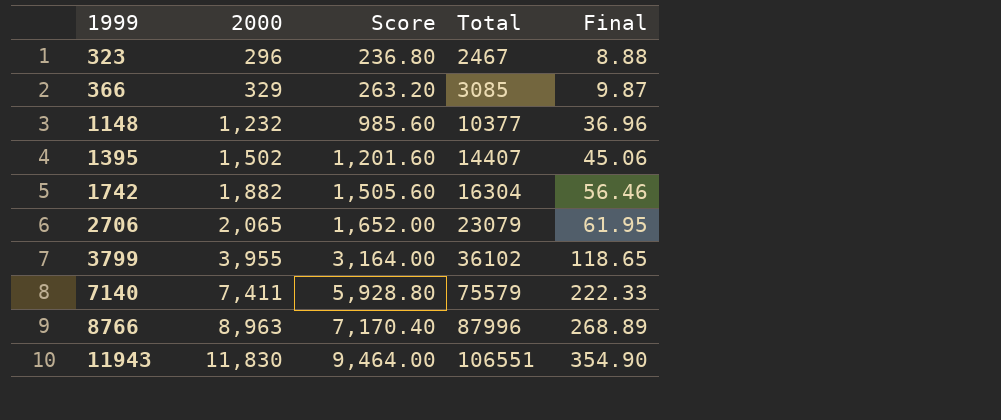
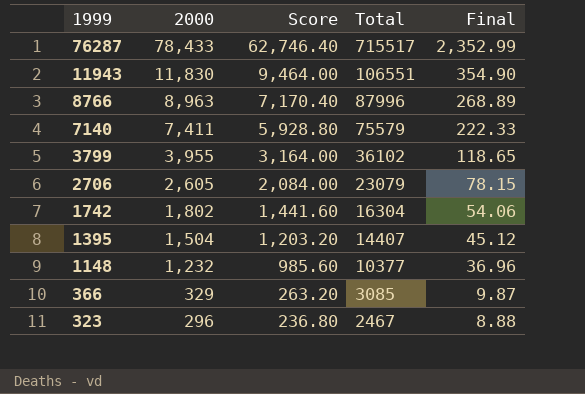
row order: 1999 ascending -> 1999 descending
row 76287: none -> 78,433 | 62,746.40 | 715517 | 2,352.99
2706 | 2000: 2,065 -> 2,605
2706 | Score: 1,652.00 -> 2,084.00
2706 | Final: 61.95 -> 78.15
1742 | 2000: 1,882 -> 1,802
1742 | Score: 1,505.60 -> 1,441.60
1742 | Final: 56.46 -> 54.06
1395 | 2000: 1,502 -> 1,504
1395 | Score: 1,201.60 -> 1,203.20
1395 | Final: 45.06 -> 45.12

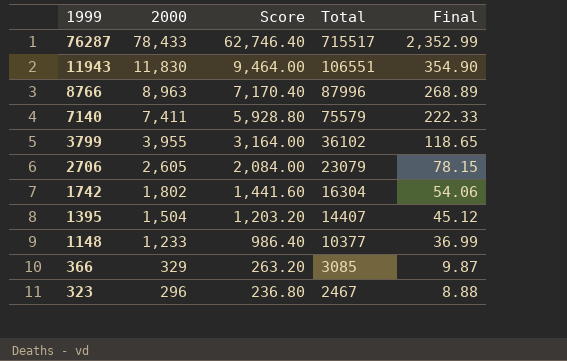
1148 | 2000: 1,232 -> 1,233
1148 | Score: 985.60 -> 986.40
1148 | Final: 36.96 -> 36.99

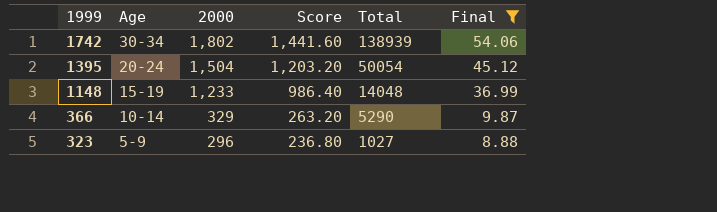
filter: none -> Final <= 54.06
column Age | position: none -> 2
1742 | Total: 16304 -> 138939
1395 | Total: 14407 -> 50054
1148 | Total: 10377 -> 14048
366 | Total: 3085 -> 5290
323 | Total: 2467 -> 1027

